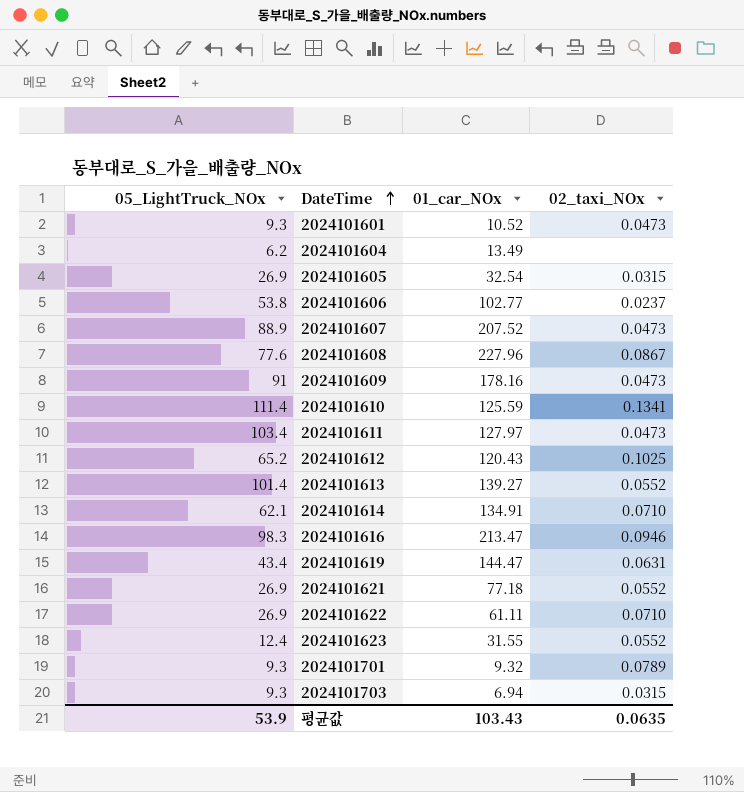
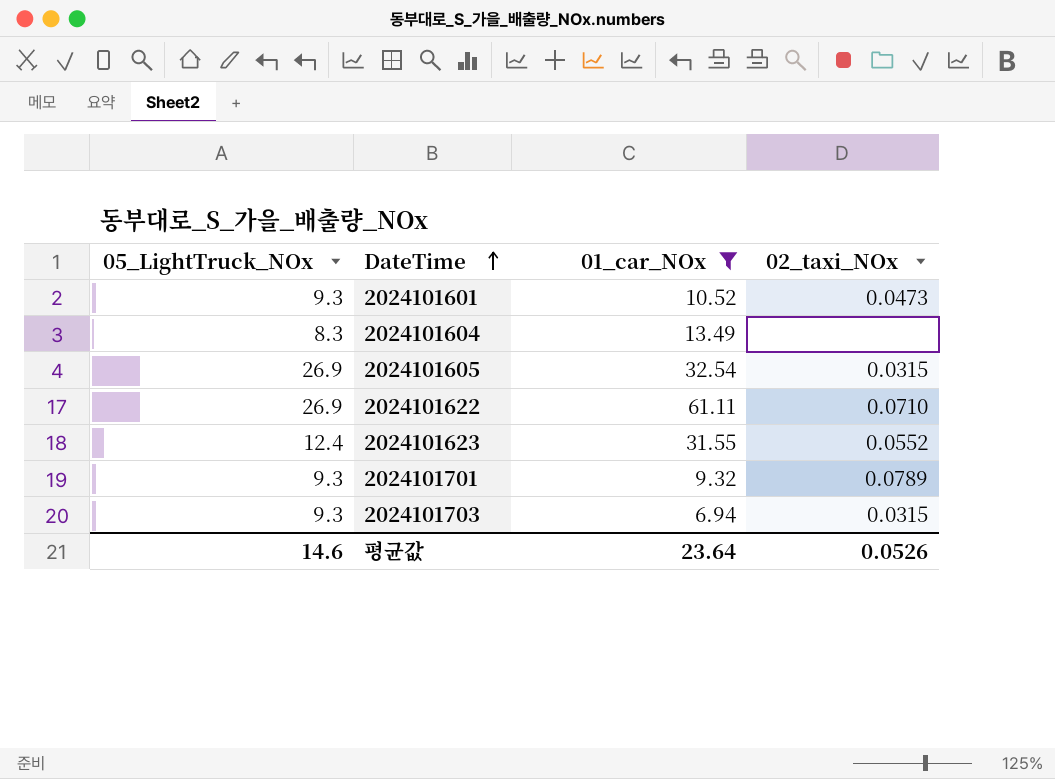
filter: none -> 01_car_NOx <= 61.11
2024101604 | 05_LightTruck_NOx: 6.2 -> 8.3
평균값 | 05_LightTruck_NOx: 53.9 -> 14.6
평균값 | 01_car_NOx: 103.43 -> 23.64
평균값 | 02_taxi_NOx: 0.0635 -> 0.0526

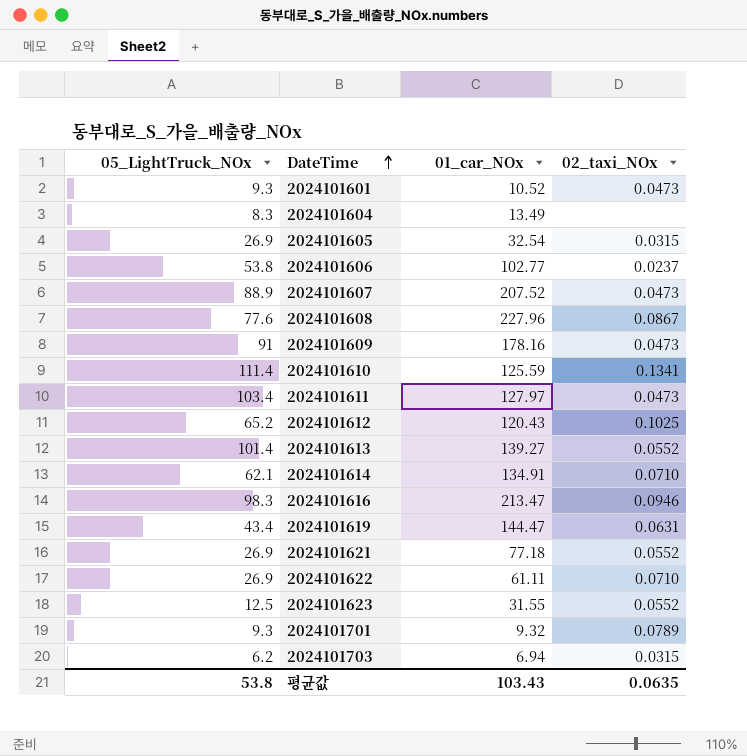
filter: 01_car_NOx <= 61.11 -> none
2024101623 | 05_LightTruck_NOx: 12.4 -> 12.5
2024101703 | 05_LightTruck_NOx: 9.3 -> 6.2
평균값 | 05_LightTruck_NOx: 14.6 -> 53.8
평균값 | 01_car_NOx: 23.64 -> 103.43
평균값 | 02_taxi_NOx: 0.0526 -> 0.0635

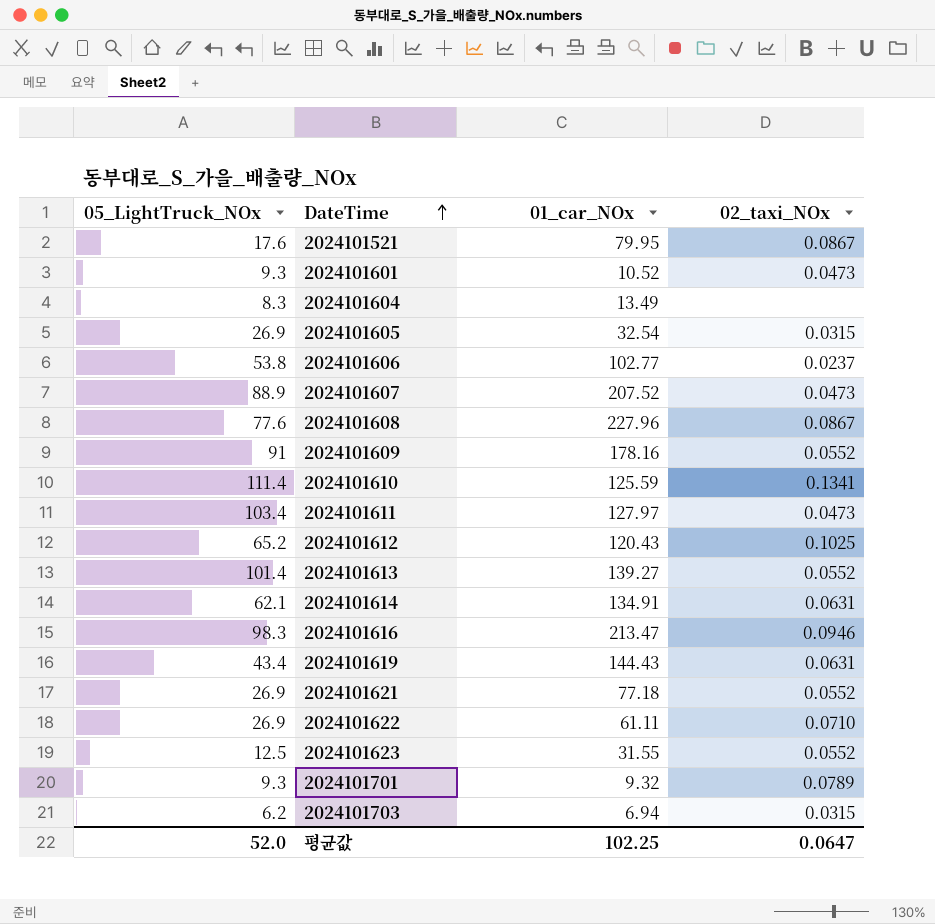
row 2024101521: none -> 17.6 | 79.95 | 0.0867
2024101609 | 02_taxi_NOx: 0.0473 -> 0.0552
2024101614 | 02_taxi_NOx: 0.0710 -> 0.0631
2024101619 | 01_car_NOx: 144.47 -> 144.43
평균값 | 05_LightTruck_NOx: 53.8 -> 52.0
평균값 | 01_car_NOx: 103.43 -> 102.25
평균값 | 02_taxi_NOx: 0.0635 -> 0.0647

